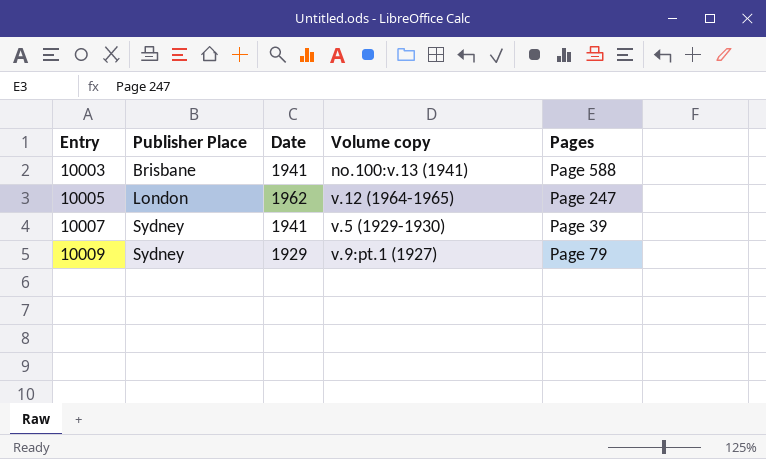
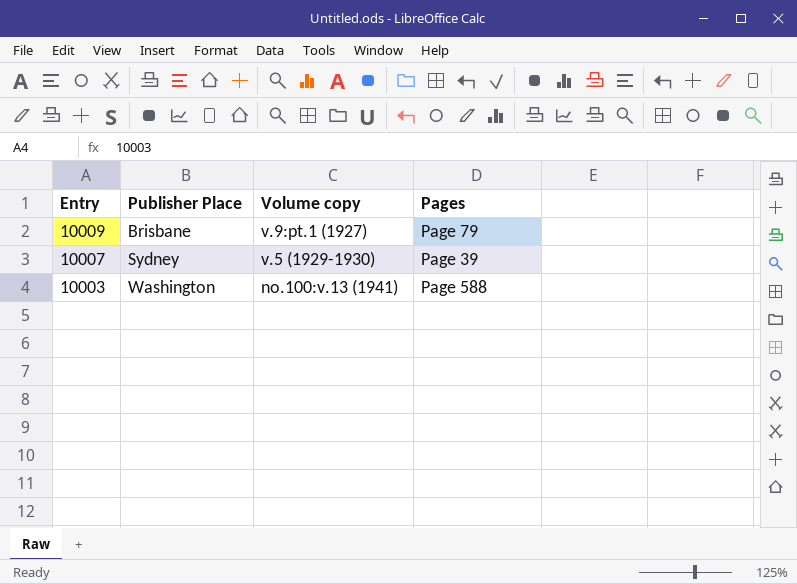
row order: Entry ascending -> Entry descending
column Date | position: 3 -> none
row 10005: London | 1962 | v.12 (1964-1965) | Page 247 -> none
10009 | Publisher Place: Sydney -> Brisbane
10003 | Publisher Place: Brisbane -> Washington

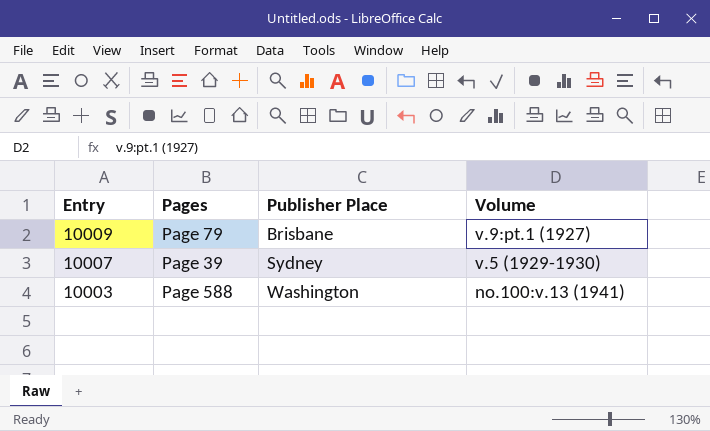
column Pages | position: 4 -> 2
column name: Volume copy -> Volume

